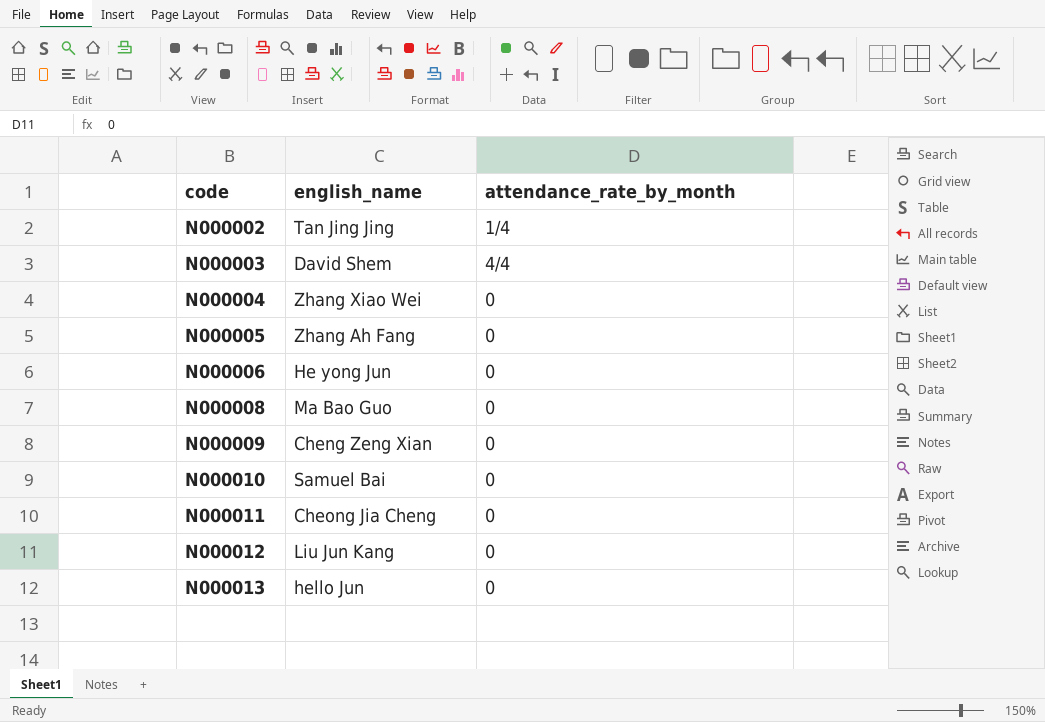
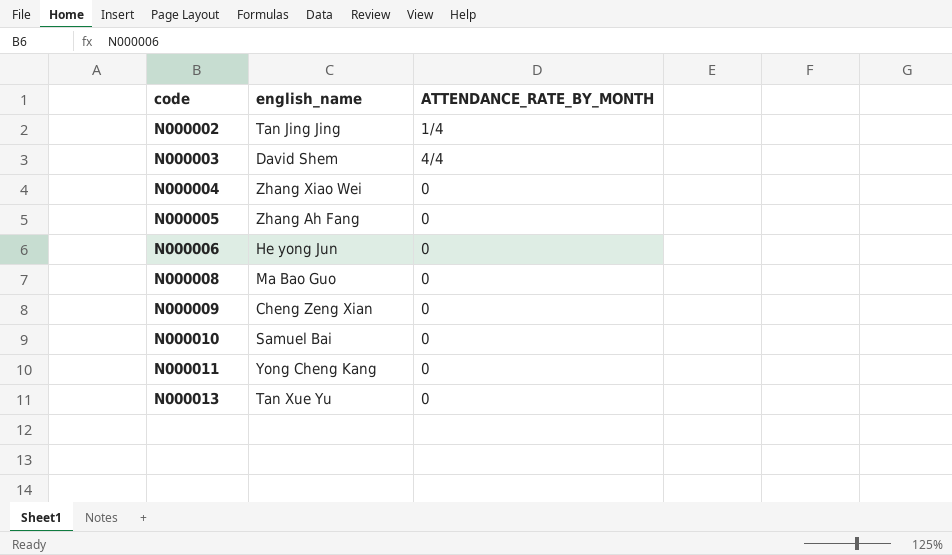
column name: attendance_rate_by_month -> ATTENDANCE_RATE_BY_MONTH
row N000012: Liu Jun Kang | 0 -> none
N000011 | english_name: Cheong Jia Cheng -> Yong Cheng Kang
N000013 | english_name: hello Jun -> Tan Xue Yu

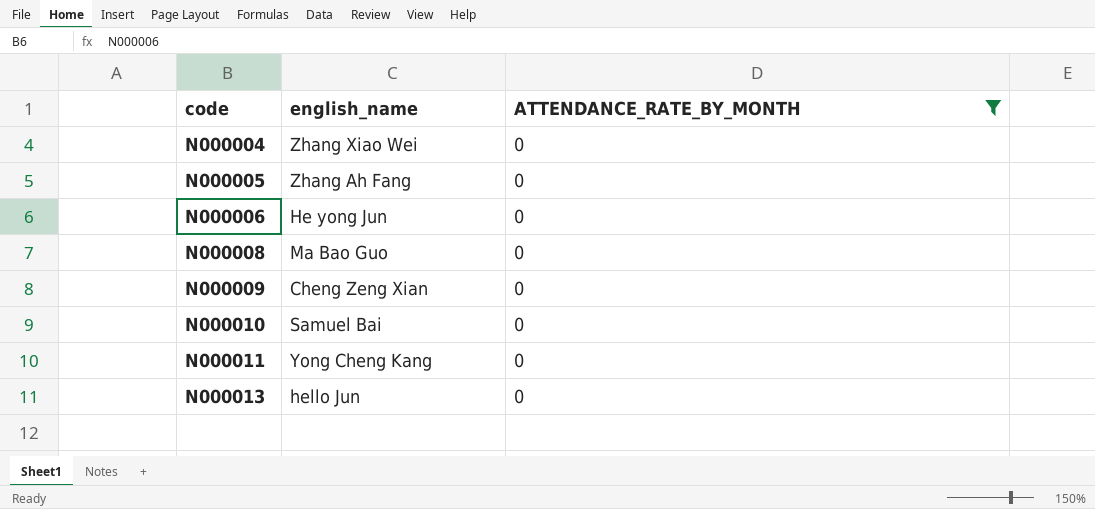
filter: none -> ATTENDANCE_RATE_BY_MONTH = 0
N000013 | english_name: Tan Xue Yu -> hello Jun

